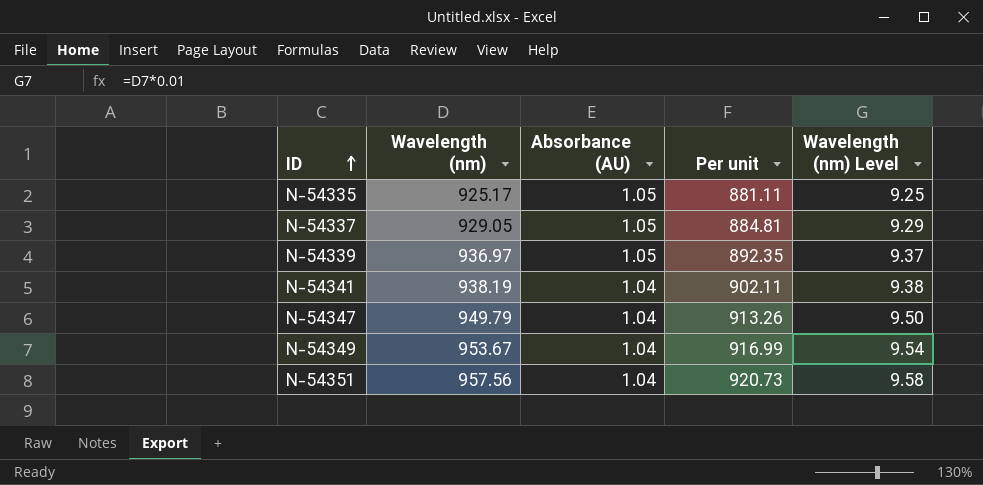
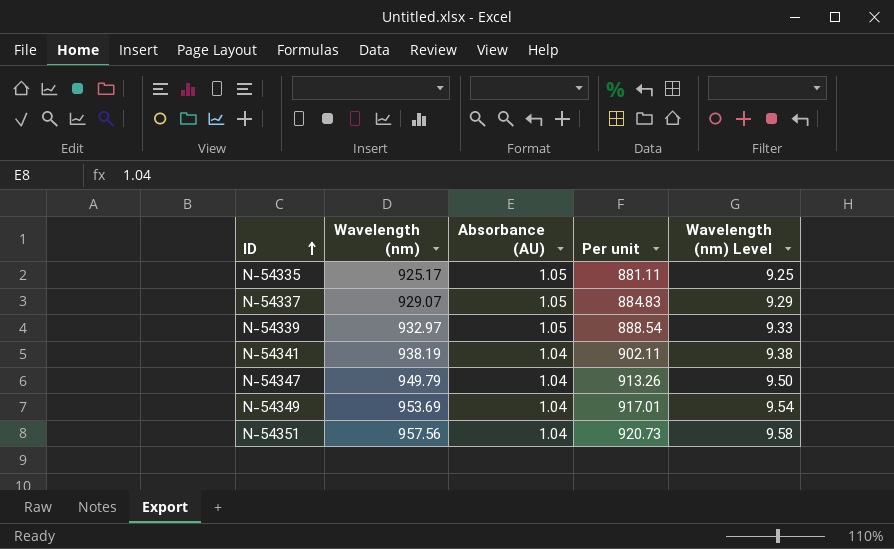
N-54337 | Wavelength (nm): 929.05 -> 929.07
N-54337 | Per unit: 884.81 -> 884.83
N-54339 | Wavelength (nm): 936.97 -> 932.97
N-54339 | Per unit: 892.35 -> 888.54
N-54339 | Wavelength (nm) Level: 9.37 -> 9.33
N-54349 | Wavelength (nm): 953.67 -> 953.69
N-54349 | Per unit: 916.99 -> 917.01

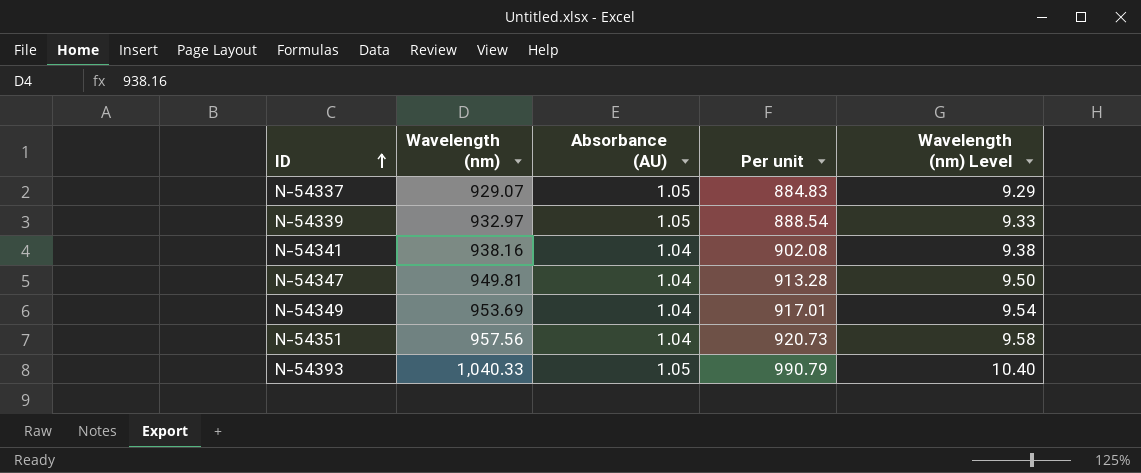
row N-54335: 925.17 | 1.05 | 881.11 | 9.25 -> none
N-54341 | Wavelength (nm): 938.19 -> 938.16
N-54341 | Per unit: 902.11 -> 902.08
N-54347 | Wavelength (nm): 949.79 -> 949.81
N-54347 | Per unit: 913.26 -> 913.28
row N-54393: none -> 1,040.33 | 1.05 | 990.79 | 10.40

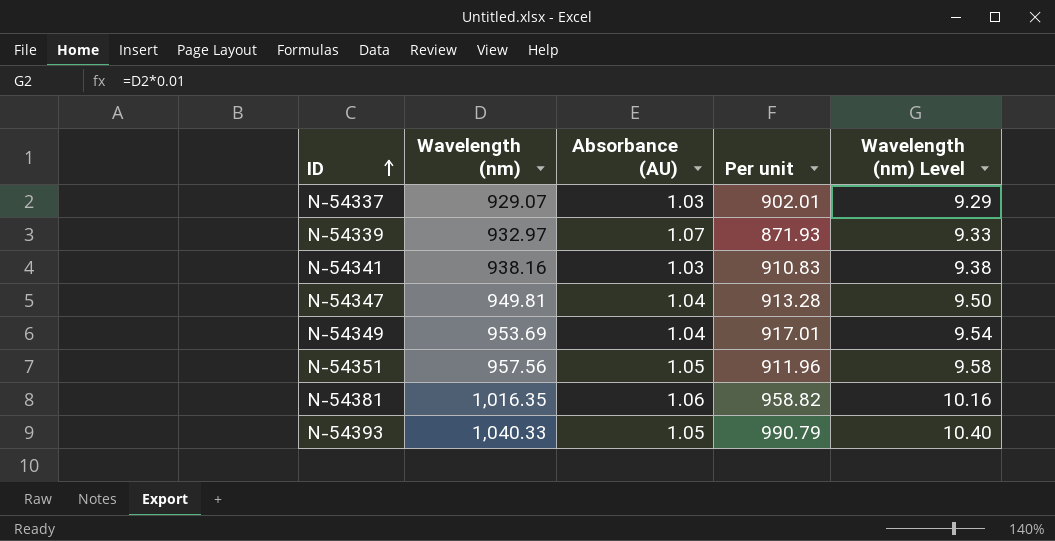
N-54337 | Absorbance (AU): 1.05 -> 1.03
N-54337 | Per unit: 884.83 -> 902.01
N-54339 | Absorbance (AU): 1.05 -> 1.07
N-54339 | Per unit: 888.54 -> 871.93
N-54341 | Absorbance (AU): 1.04 -> 1.03
N-54341 | Per unit: 902.08 -> 910.83
N-54351 | Absorbance (AU): 1.04 -> 1.05
N-54351 | Per unit: 920.73 -> 911.96
row N-54381: none -> 1,016.35 | 1.06 | 958.82 | 10.16

